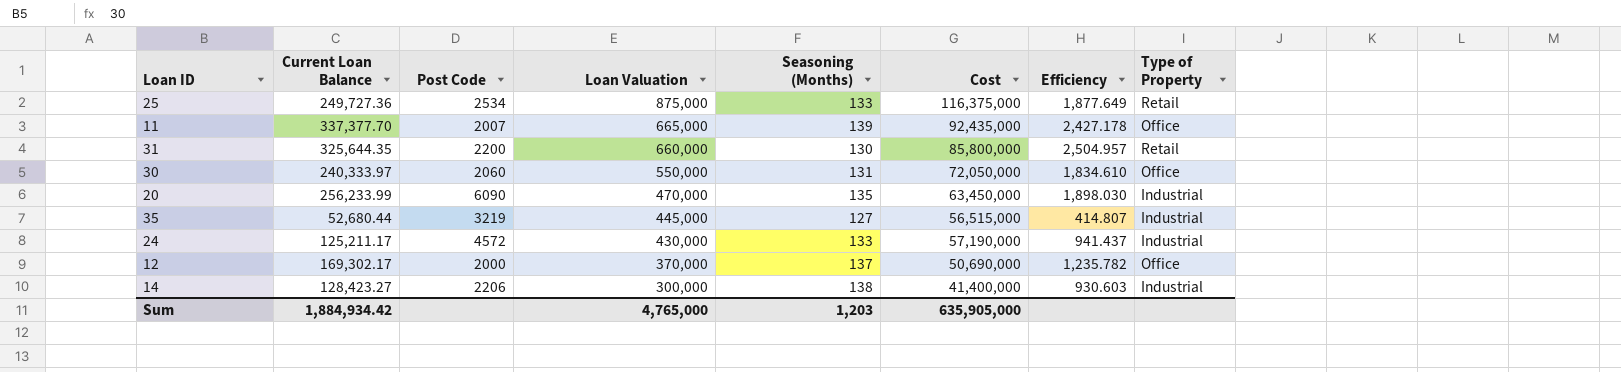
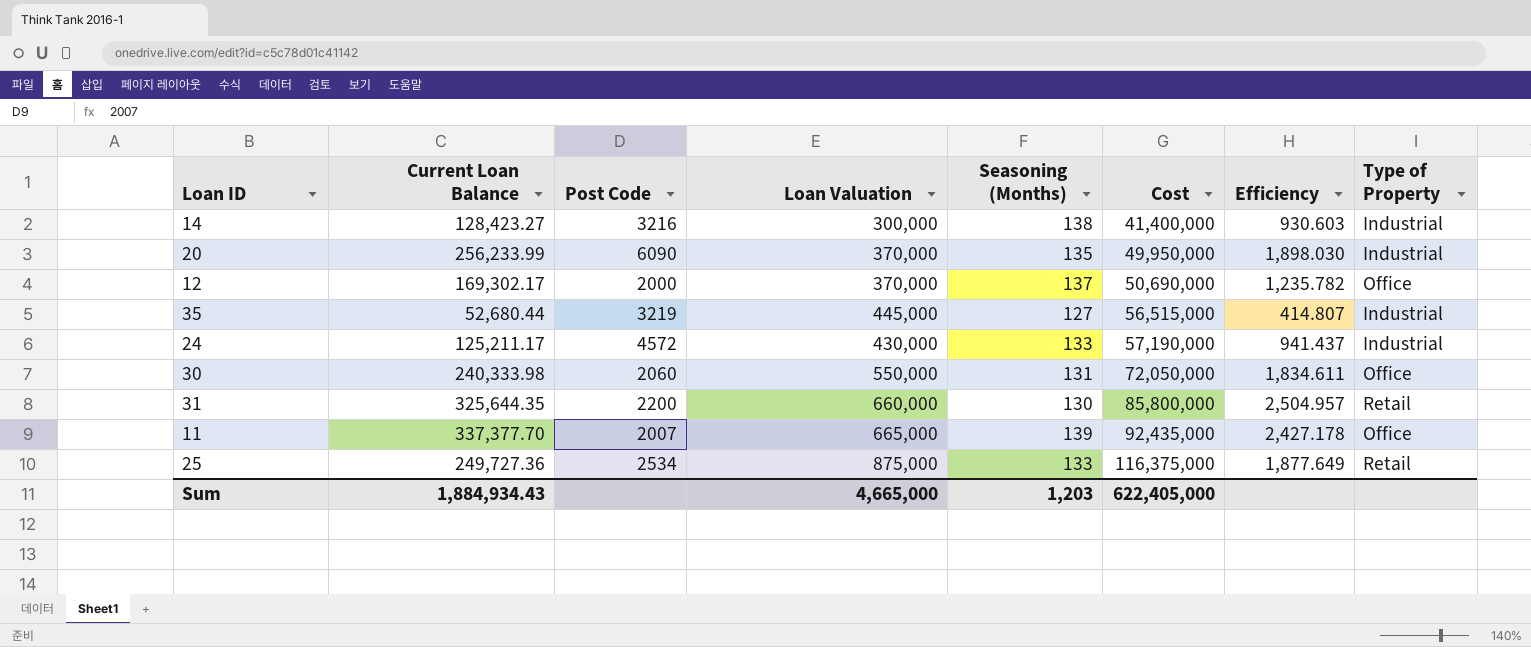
row order: Loan Valuation descending -> Cost ascending
14 | Post Code: 2206 -> 3216
20 | Loan Valuation: 470,000 -> 370,000
20 | Cost: 63,450,000 -> 49,950,000
30 | Current Loan Balance: 240,333.97 -> 240,333.98
30 | Efficiency: 1,834.610 -> 1,834.611
Sum | Current Loan Balance: 1,884,934.42 -> 1,884,934.43
Sum | Loan Valuation: 4,765,000 -> 4,665,000
Sum | Cost: 635,905,000 -> 622,405,000

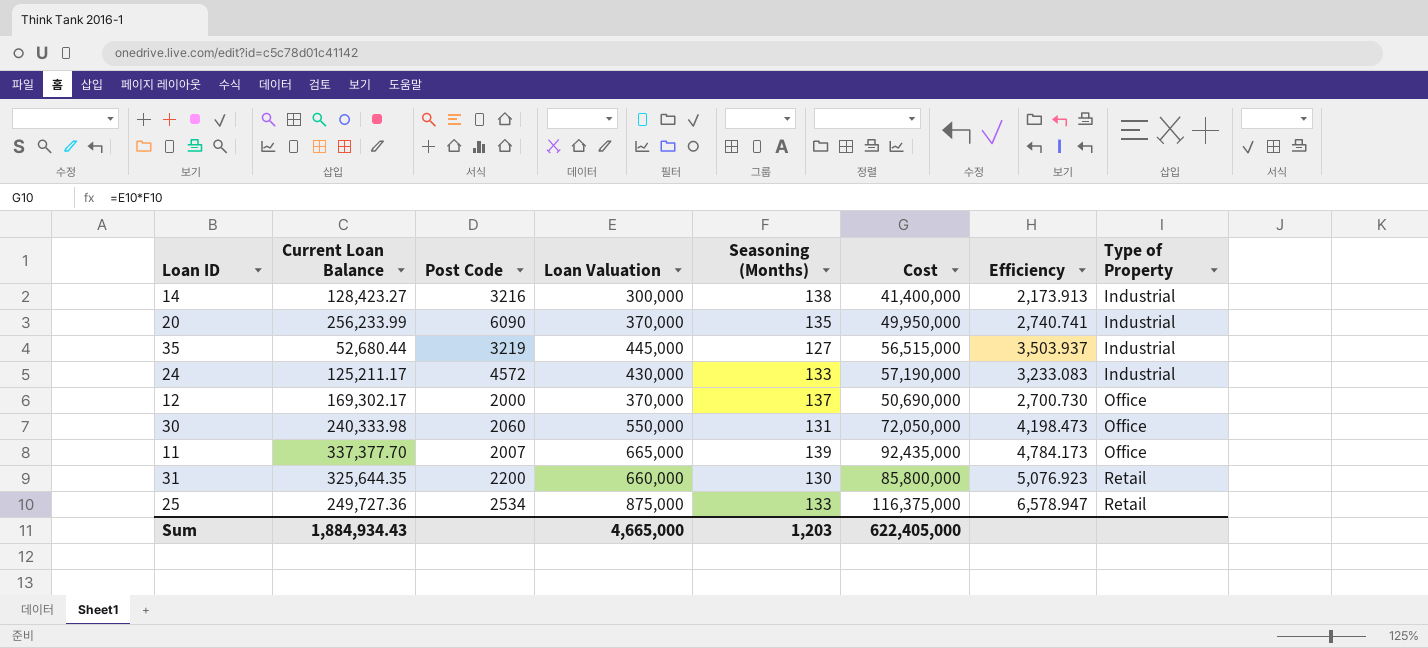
row order: Cost ascending -> Type of Property ascending
column Efficiency | formula: [Current Loan Balance] / [Seasoning (Months)] -> [Loan Valuation] / [Seasoning (Months)]

